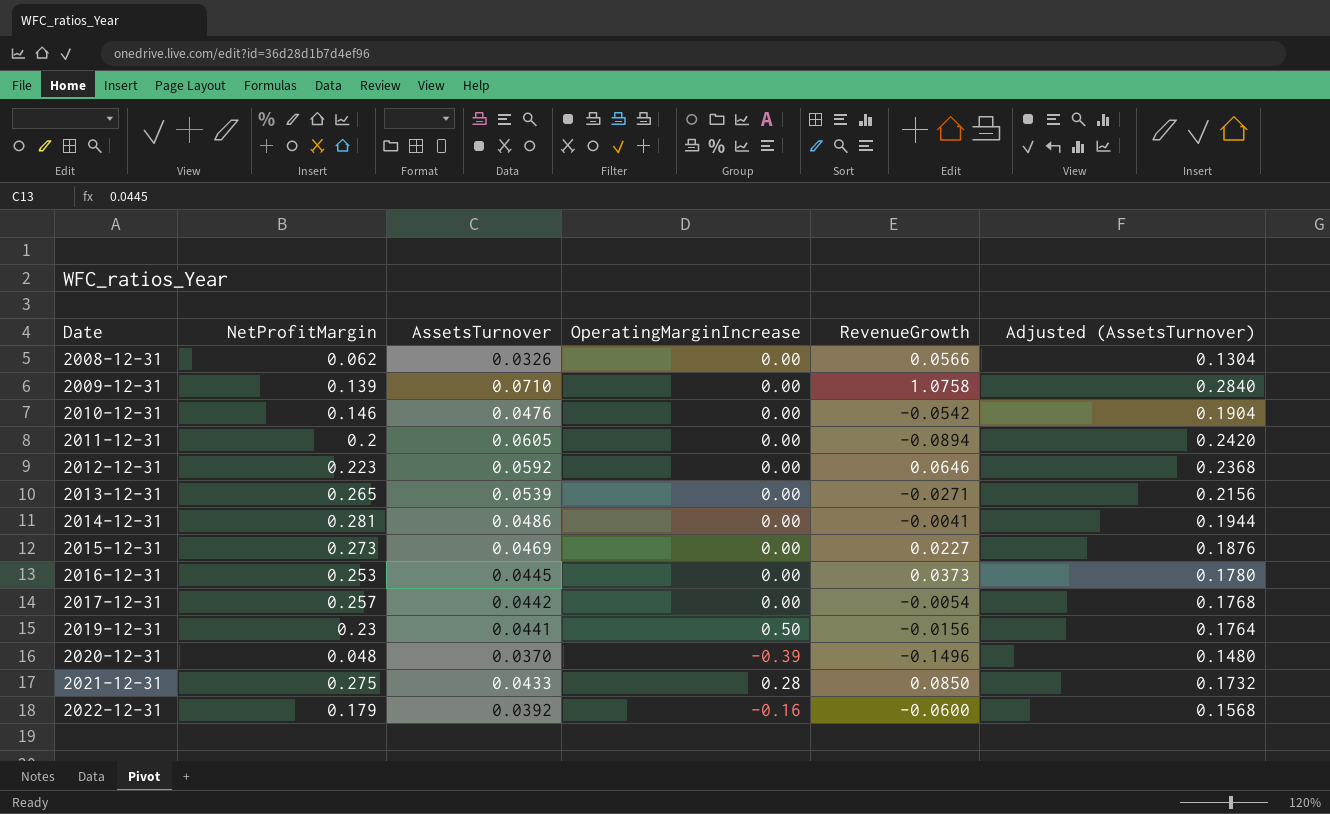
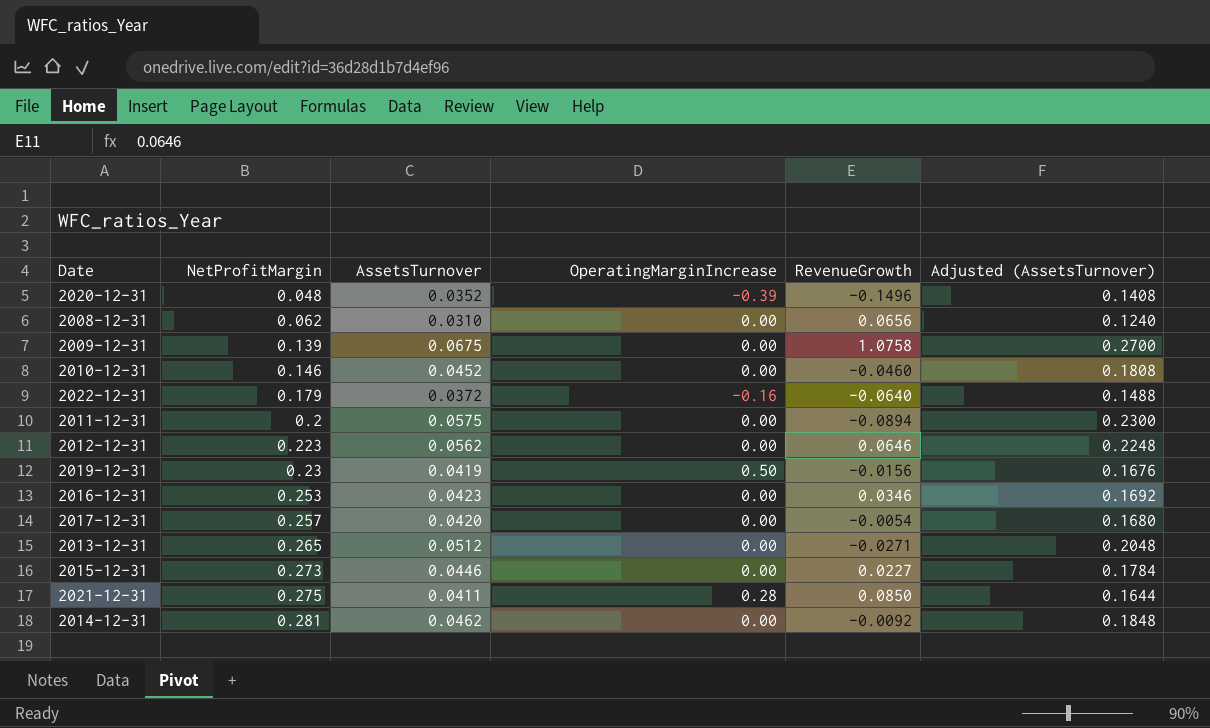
row order: Date ascending -> NetProfitMargin ascending
2020-12-31 | AssetsTurnover: 0.0370 -> 0.0352
2020-12-31 | Adjusted (AssetsTurnover): 0.1480 -> 0.1408
2008-12-31 | AssetsTurnover: 0.0326 -> 0.0310
2008-12-31 | RevenueGrowth: 0.0566 -> 0.0656
2008-12-31 | Adjusted (AssetsTurnover): 0.1304 -> 0.1240
2009-12-31 | AssetsTurnover: 0.0710 -> 0.0675
2009-12-31 | Adjusted (AssetsTurnover): 0.2840 -> 0.2700
2010-12-31 | AssetsTurnover: 0.0476 -> 0.0452
2010-12-31 | RevenueGrowth: -0.0542 -> -0.0460
2010-12-31 | Adjusted (AssetsTurnover): 0.1904 -> 0.1808
2022-12-31 | AssetsTurnover: 0.0392 -> 0.0372
2022-12-31 | RevenueGrowth: -0.0600 -> -0.0640
2022-12-31 | Adjusted (AssetsTurnover): 0.1568 -> 0.1488
2011-12-31 | AssetsTurnover: 0.0605 -> 0.0575
2011-12-31 | Adjusted (AssetsTurnover): 0.2420 -> 0.2300
2012-12-31 | AssetsTurnover: 0.0592 -> 0.0562
2012-12-31 | Adjusted (AssetsTurnover): 0.2368 -> 0.2248
2019-12-31 | AssetsTurnover: 0.0441 -> 0.0419
2019-12-31 | Adjusted (AssetsTurnover): 0.1764 -> 0.1676
2016-12-31 | AssetsTurnover: 0.0445 -> 0.0423
2016-12-31 | RevenueGrowth: 0.0373 -> 0.0346
2016-12-31 | Adjusted (AssetsTurnover): 0.1780 -> 0.1692
2017-12-31 | AssetsTurnover: 0.0442 -> 0.0420
2017-12-31 | Adjusted (AssetsTurnover): 0.1768 -> 0.1680
2013-12-31 | AssetsTurnover: 0.0539 -> 0.0512
2013-12-31 | Adjusted (AssetsTurnover): 0.2156 -> 0.2048
2015-12-31 | AssetsTurnover: 0.0469 -> 0.0446
2015-12-31 | Adjusted (AssetsTurnover): 0.1876 -> 0.1784
2021-12-31 | AssetsTurnover: 0.0433 -> 0.0411
2021-12-31 | Adjusted (AssetsTurnover): 0.1732 -> 0.1644
2014-12-31 | AssetsTurnover: 0.0486 -> 0.0462
2014-12-31 | RevenueGrowth: -0.0041 -> -0.0092
2014-12-31 | Adjusted (AssetsTurnover): 0.1944 -> 0.1848

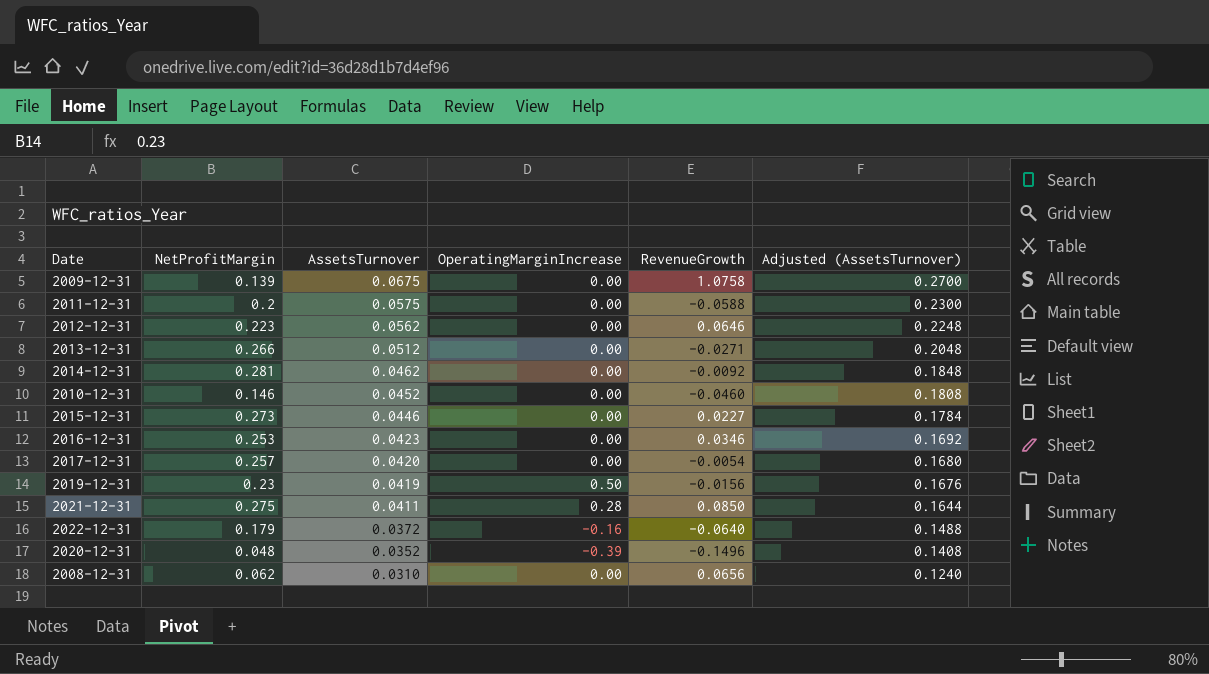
row order: NetProfitMargin ascending -> AssetsTurnover descending
2011-12-31 | RevenueGrowth: -0.0894 -> -0.0588
2013-12-31 | NetProfitMargin: 0.265 -> 0.266

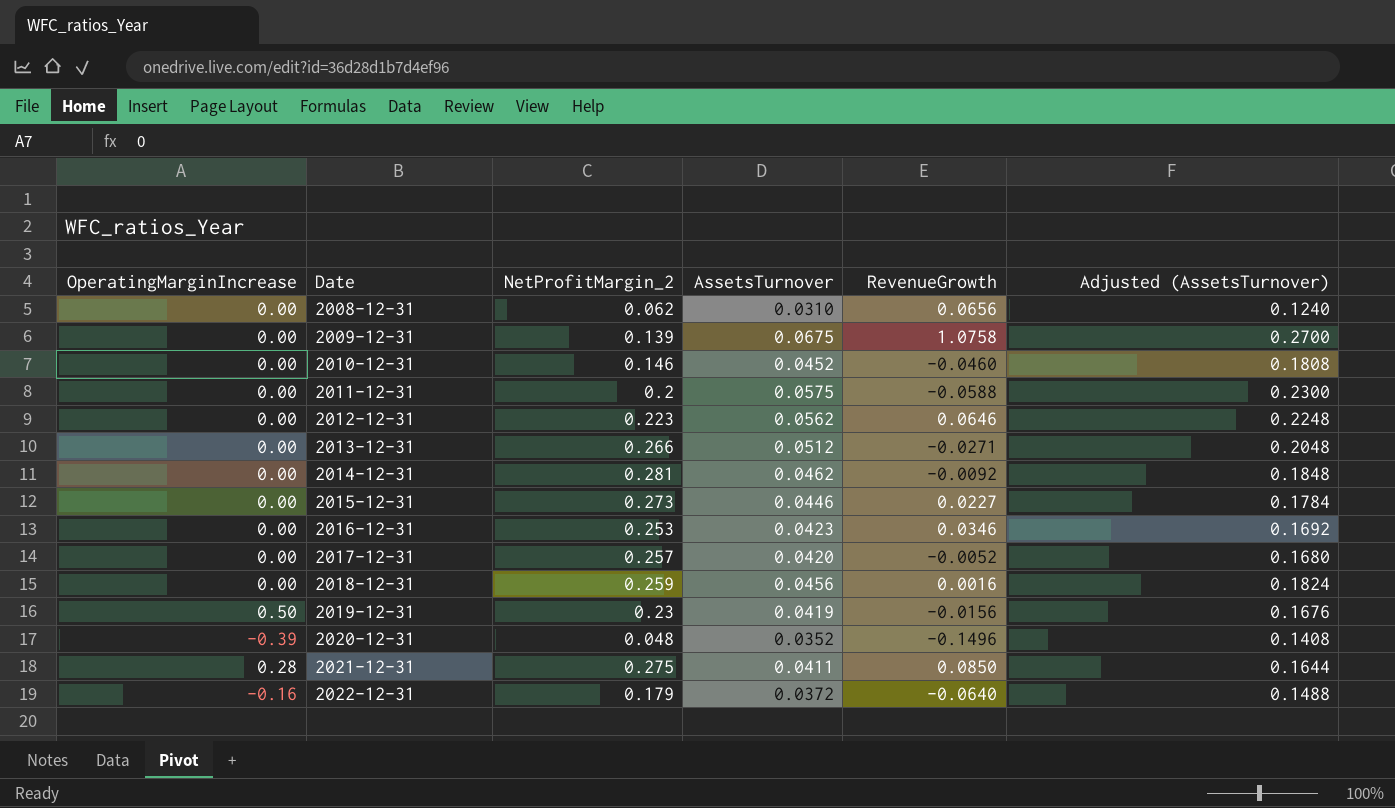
row order: AssetsTurnover descending -> Date ascending
column OperatingMarginIncrease | position: 4 -> 1
column name: NetProfitMargin -> NetProfitMargin_2
2017-12-31 | RevenueGrowth: -0.0054 -> -0.0052
row 2018-12-31: none -> 0.00 | 0.259 | 0.0456 | 0.0016 | 0.1824

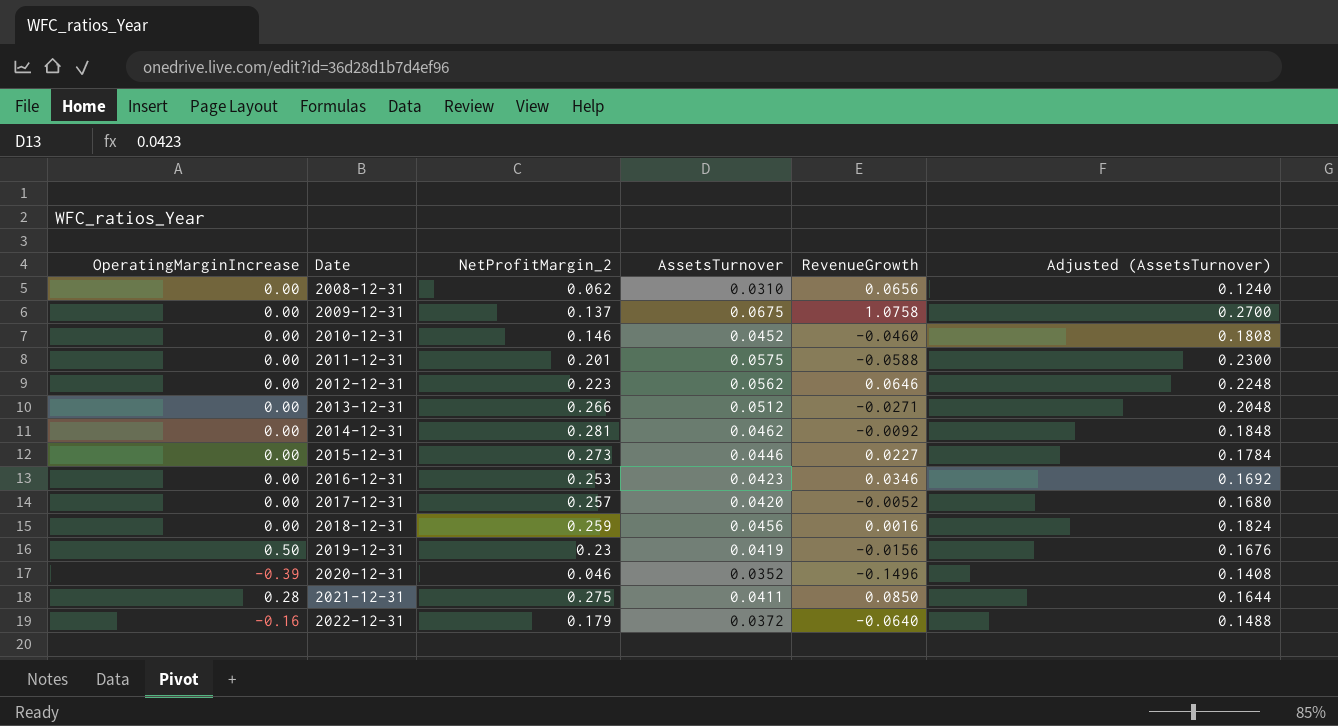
2009-12-31 | NetProfitMargin_2: 0.139 -> 0.137
2011-12-31 | NetProfitMargin_2: 0.2 -> 0.201
2020-12-31 | NetProfitMargin_2: 0.048 -> 0.046

